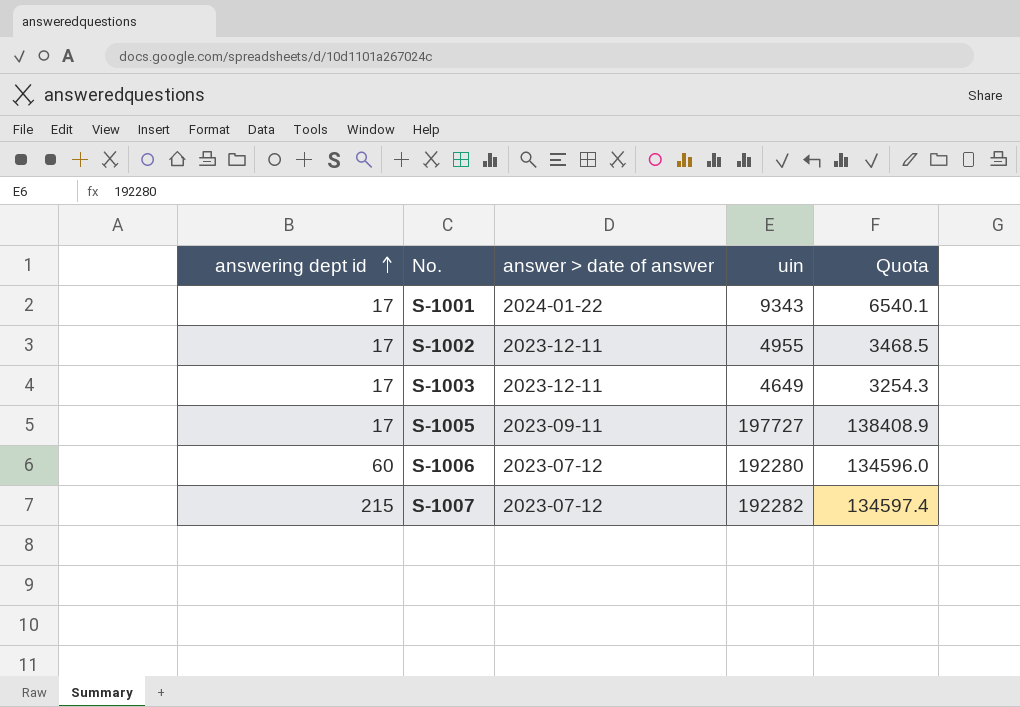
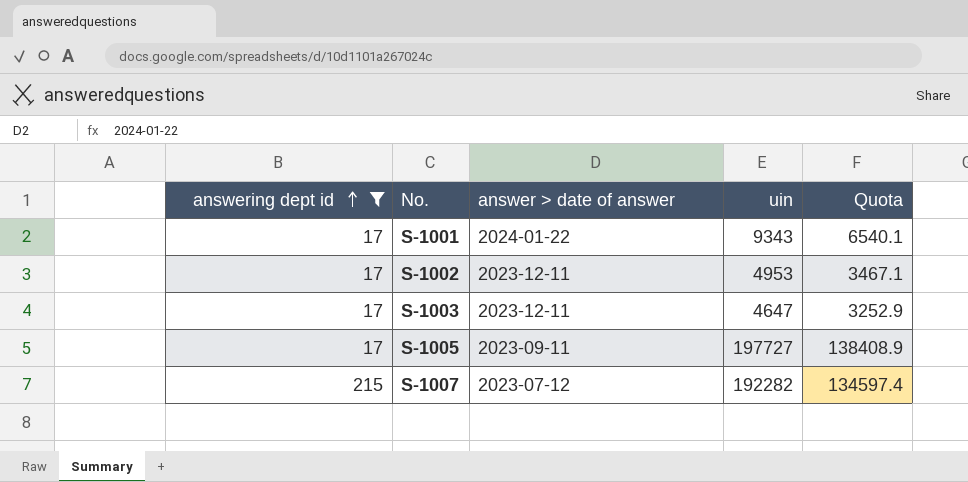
filter: none -> answering dept id != 60
S-1002 | uin: 4955 -> 4953
S-1002 | Quota: 3468.5 -> 3467.1
S-1003 | uin: 4649 -> 4647
S-1003 | Quota: 3254.3 -> 3252.9

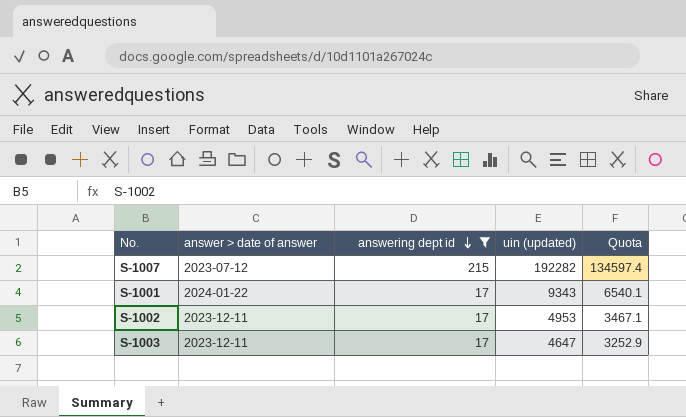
row order: answering dept id ascending -> answering dept id descending
column answering dept id | position: 1 -> 3
column name: uin -> uin (updated)
row S-1005: 17 | 2023-09-11 | 197727 | 138408.9 -> none

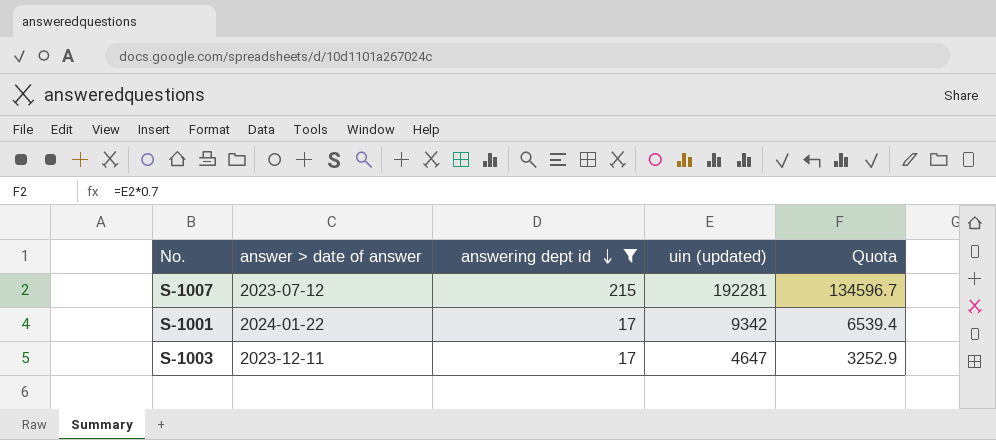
row S-1002: 2023-12-11 | 17 | 4953 | 3467.1 -> none
S-1007 | uin (updated): 192282 -> 192281
S-1007 | Quota: 134597.4 -> 134596.7
S-1001 | uin (updated): 9343 -> 9342
S-1001 | Quota: 6540.1 -> 6539.4

